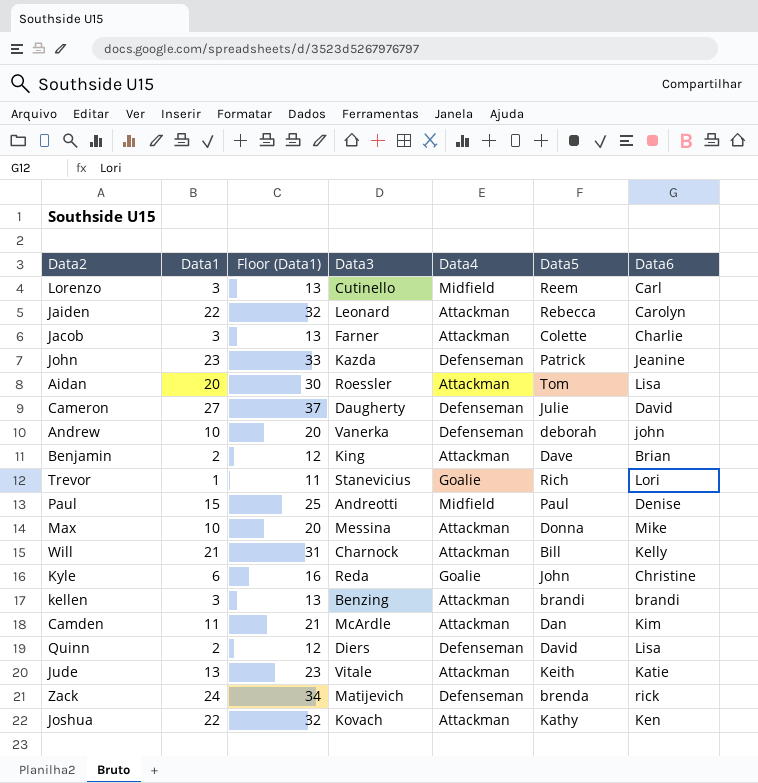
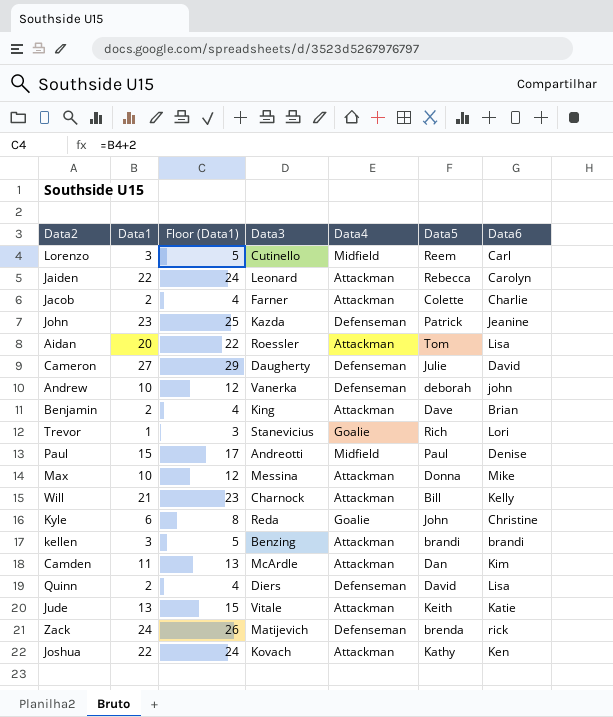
column Floor (Data1) | formula: [Data1] + 10 -> [Data1] + 2
Jacob | Data1: 3 -> 2

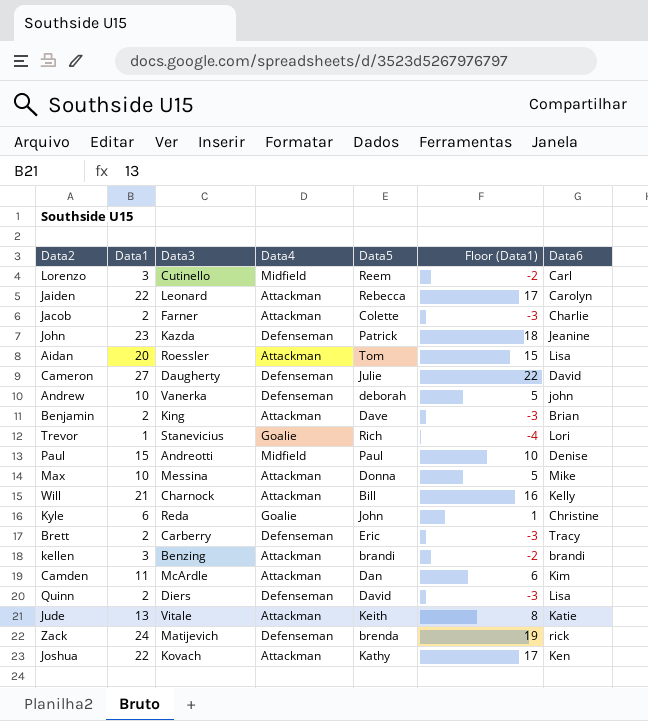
column Floor (Data1) | formula: [Data1] + 2 -> [Data1] - 5
column Floor (Data1) | position: 3 -> 6
row Brett: none -> 2 | Carberry | Defenseman | Eric | -3 | Tracy

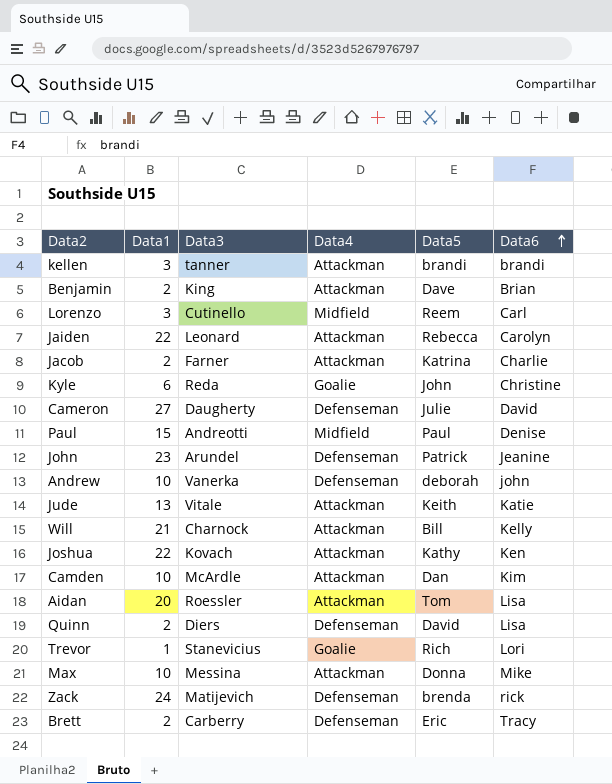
row order: none -> Data6 ascending
column Floor (Data1) | formula: [Data1] - 5 -> none
kellen | Data3: Benzing -> tanner
Jacob | Data5: Colette -> Katrina
John | Data3: Kazda -> Arundel
Camden | Data1: 11 -> 10

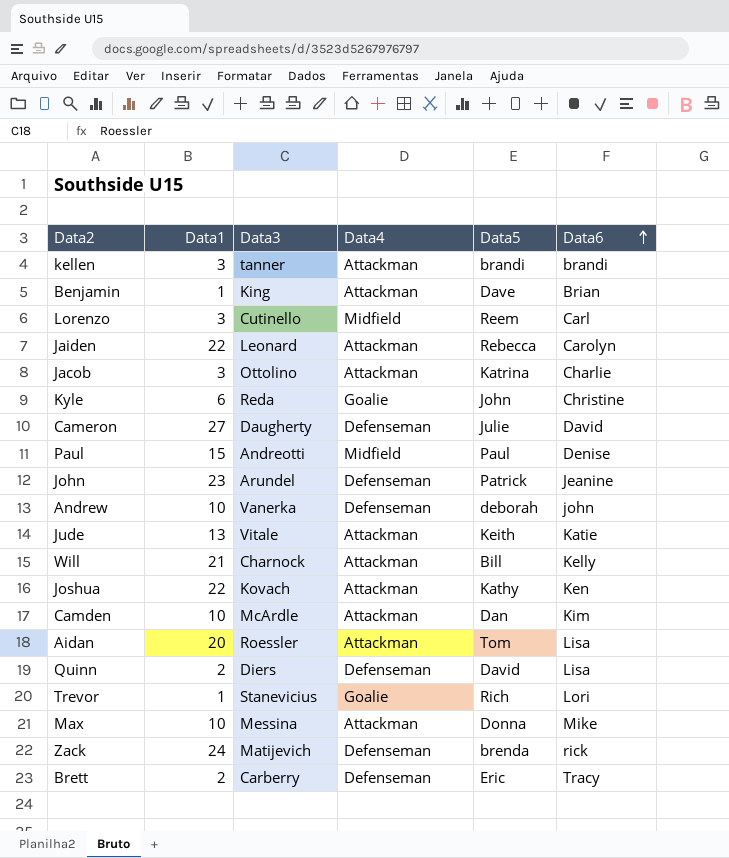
Benjamin | Data1: 2 -> 1
Jacob | Data1: 2 -> 3
Jacob | Data3: Farner -> Ottolino

